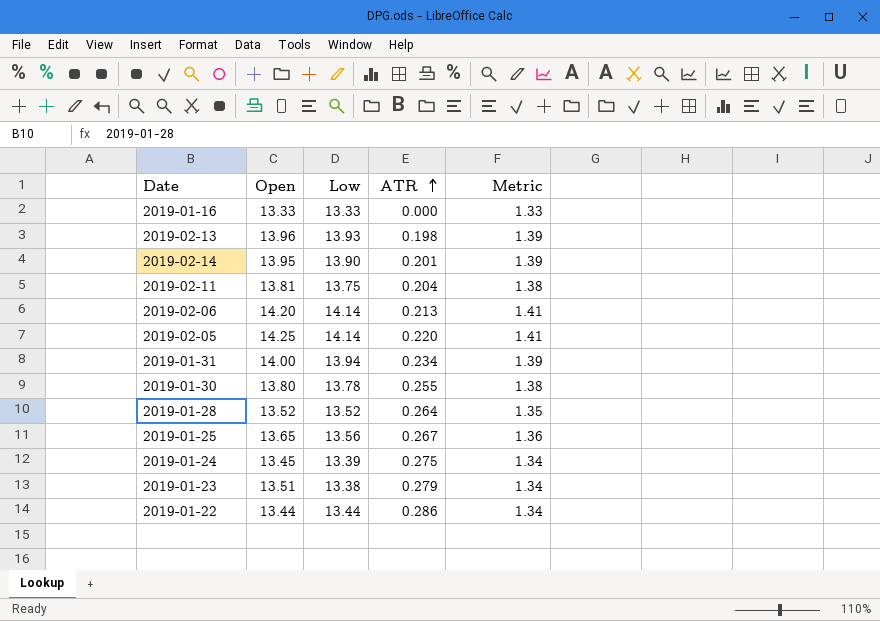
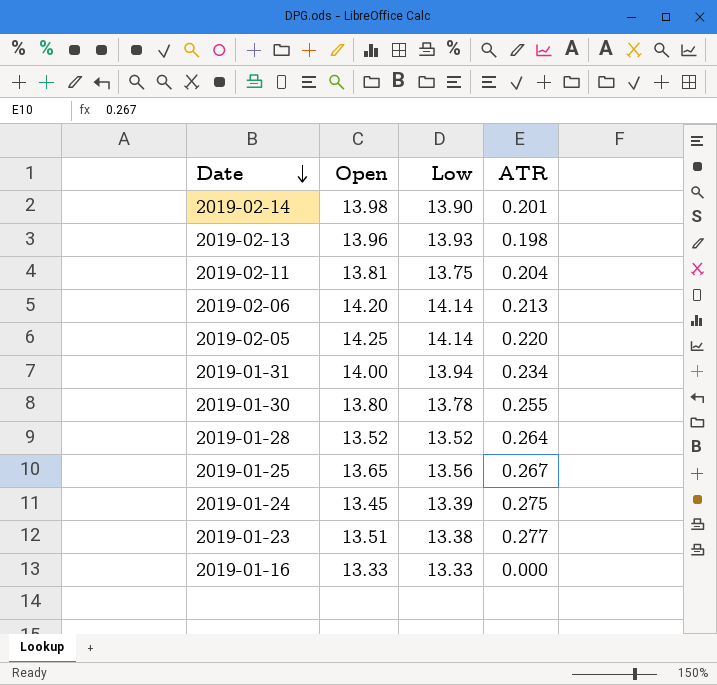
row order: ATR ascending -> Date descending
column Metric | formula: [Low] * 0.1 -> none
row 2019-01-22: 13.44 | 13.44 | 0.286 | 1.34 -> none
2019-02-14 | Open: 13.95 -> 13.98
2019-01-23 | ATR: 0.279 -> 0.277

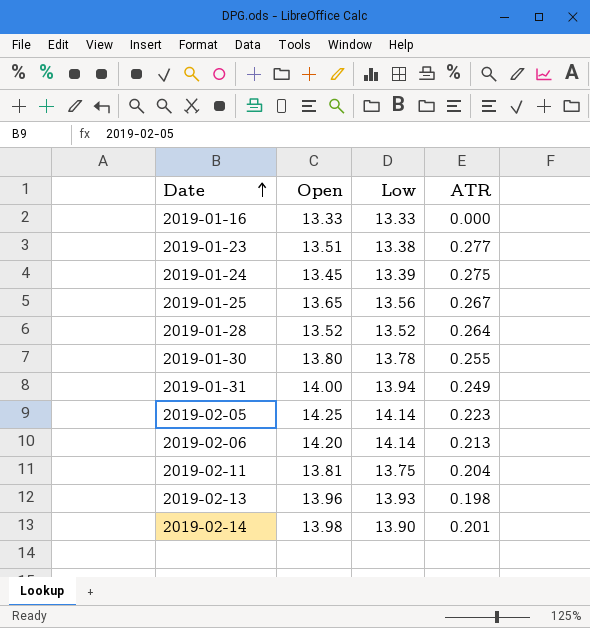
row order: Date descending -> Date ascending
2019-01-31 | ATR: 0.234 -> 0.249
2019-02-05 | ATR: 0.220 -> 0.223

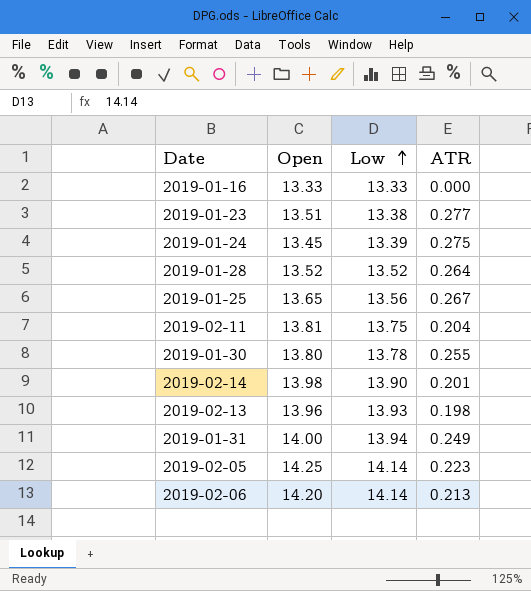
row order: Date ascending -> Low ascending

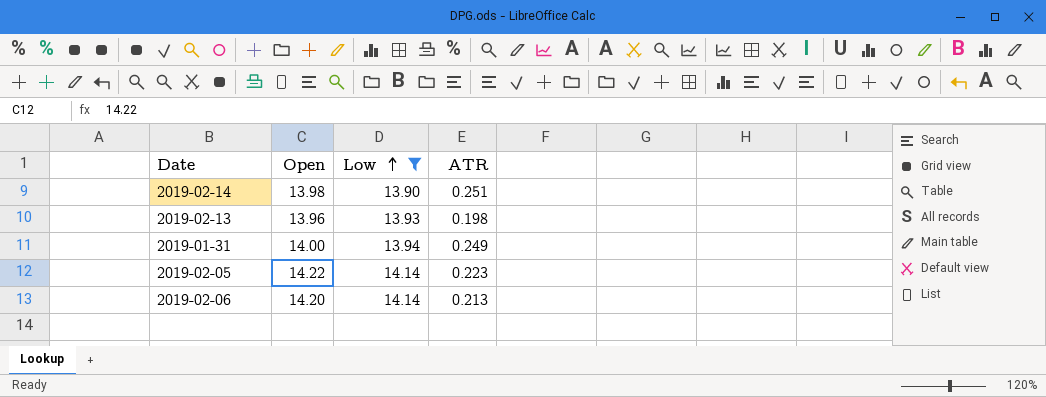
filter: none -> Low >= 13.90
2019-02-14 | ATR: 0.201 -> 0.251
2019-02-05 | Open: 14.25 -> 14.22

